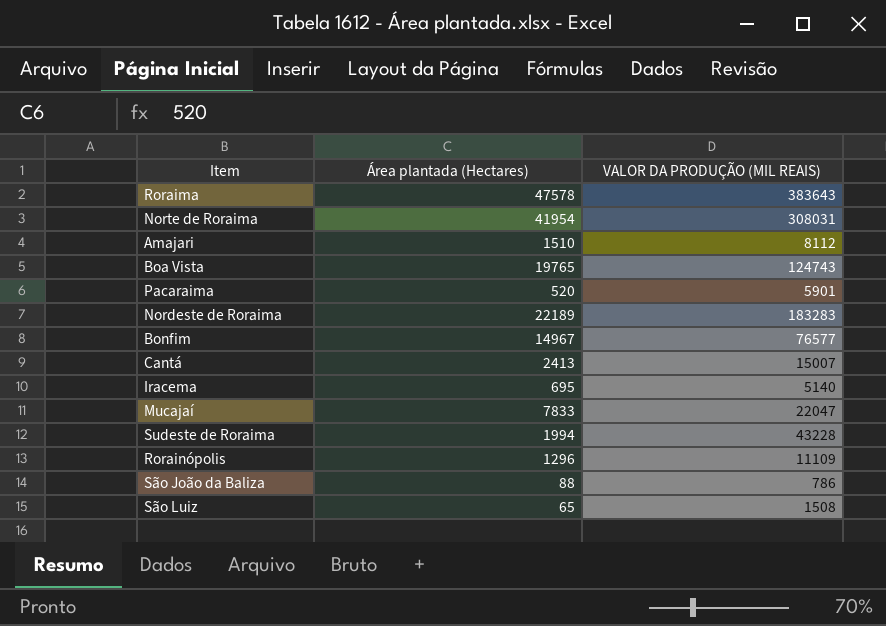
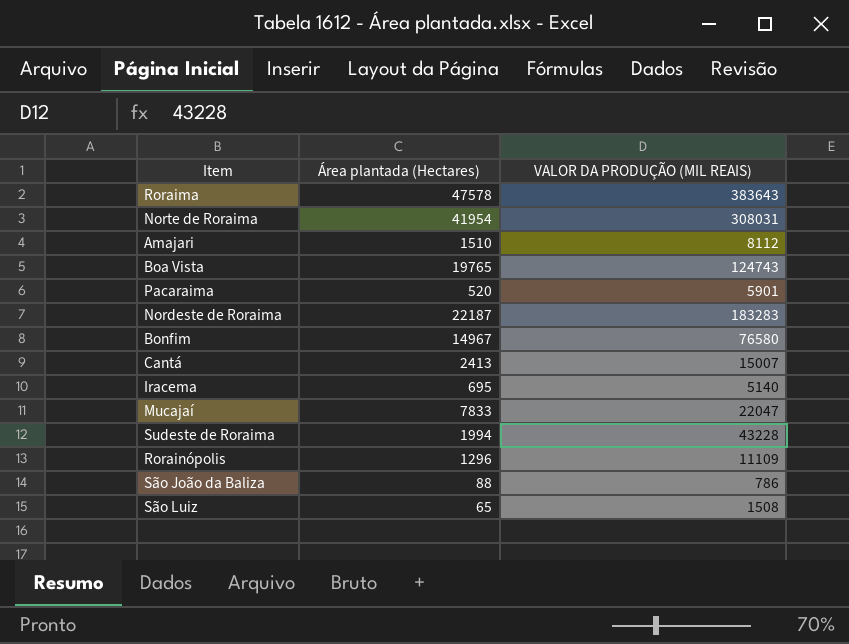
Nordeste de Roraima | Área plantada (Hectares): 22189 -> 22187
Bonfim | VALOR DA PRODUÇÃO (MIL REAIS): 76577 -> 76580

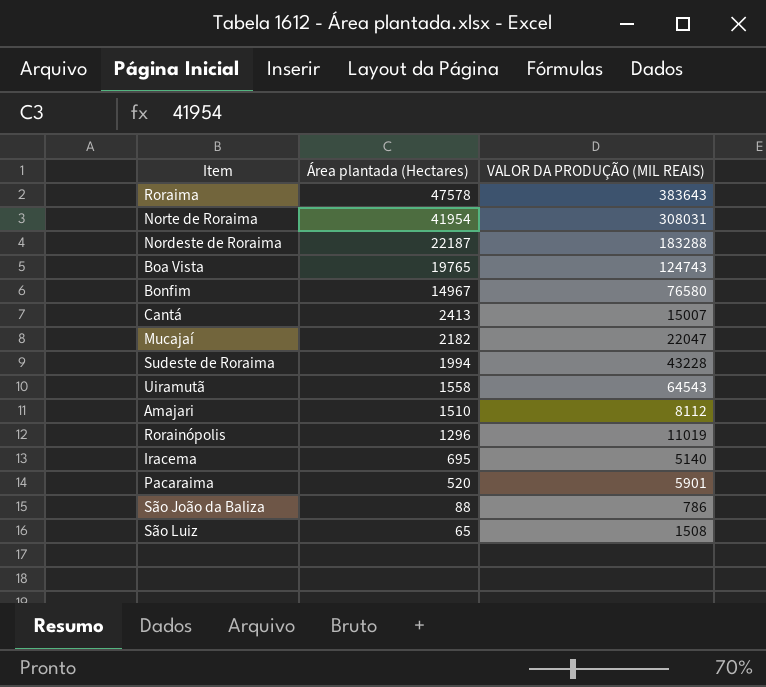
row order: none -> Área plantada (Hectares) descending
Nordeste de Roraima | VALOR DA PRODUÇÃO (MIL REAIS): 183283 -> 183288
Mucajaí | Área plantada (Hectares): 7833 -> 2182
row Uiramutã: none -> 1558 | 64543
Rorainópolis | VALOR DA PRODUÇÃO (MIL REAIS): 11109 -> 11019

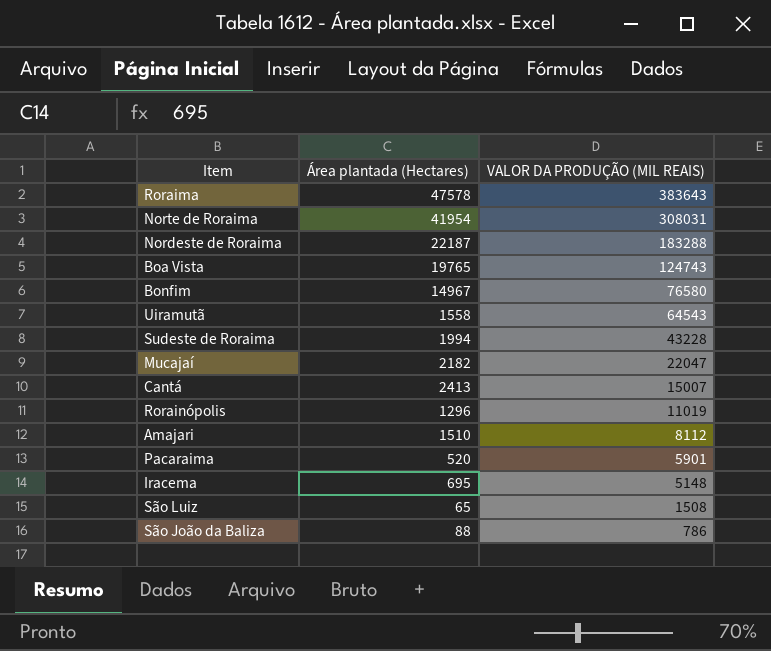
row order: Área plantada (Hectares) descending -> VALOR DA PRODUÇÃO (MIL REAIS) descending
Iracema | VALOR DA PRODUÇÃO (MIL REAIS): 5140 -> 5148

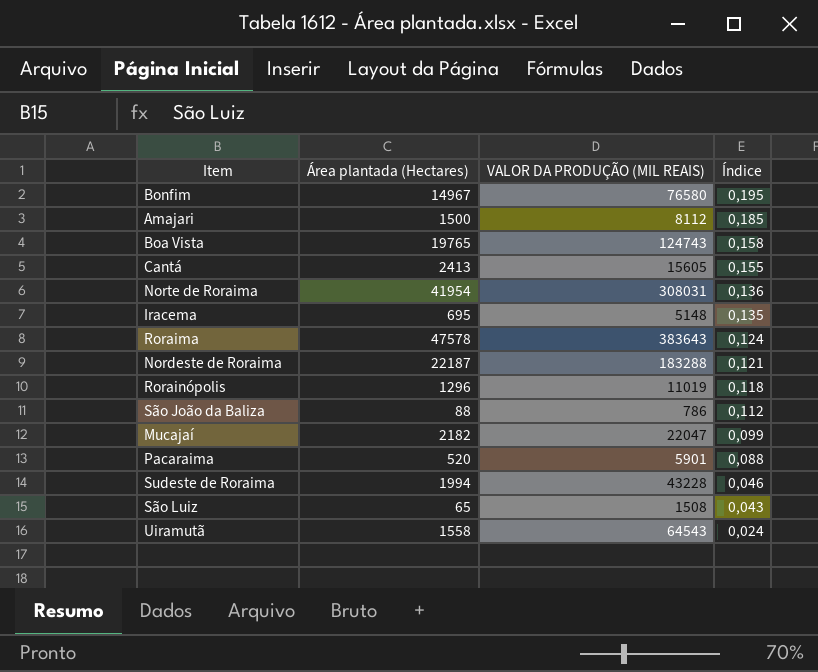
row order: VALOR DA PRODUÇÃO (MIL REAIS) descending -> Índice descending
column Índice | formula: none -> [Área plantada (Hectares)] / [VALOR DA PRODUÇÃO (MIL REAIS)]
Amajari | Área plantada (Hectares): 1510 -> 1500
Cantá | VALOR DA PRODUÇÃO (MIL REAIS): 15007 -> 15605

